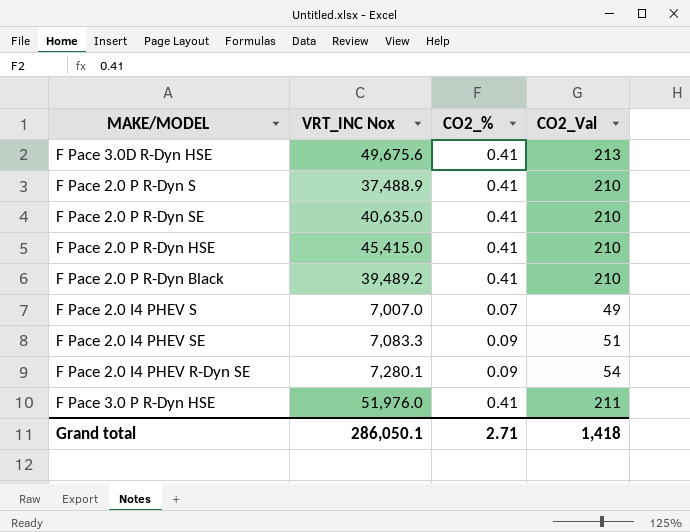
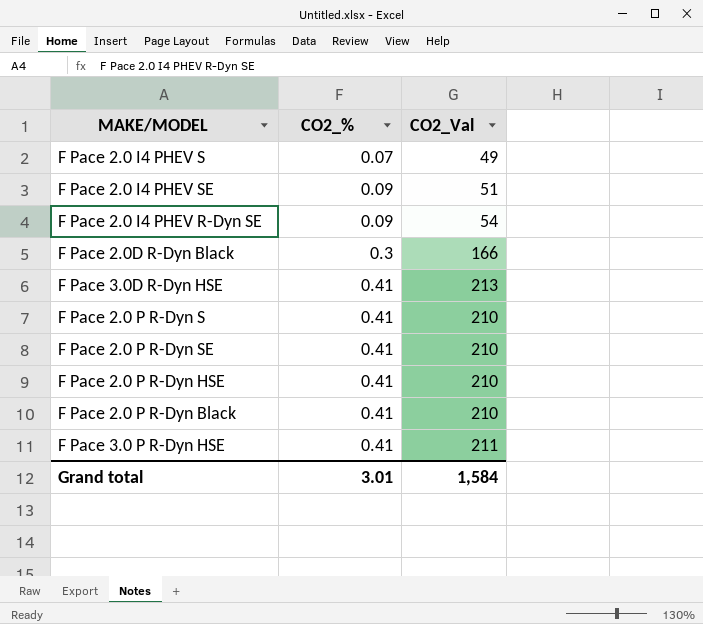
row order: none -> CO2_% ascending
column VRT_INC Nox | position: 2 -> none
row F Pace 2.0D R-Dyn Black: none -> 0.3 | 166
Grand total | CO2_%: 2.71 -> 3.01
Grand total | CO2_Val: 1,418 -> 1,584

